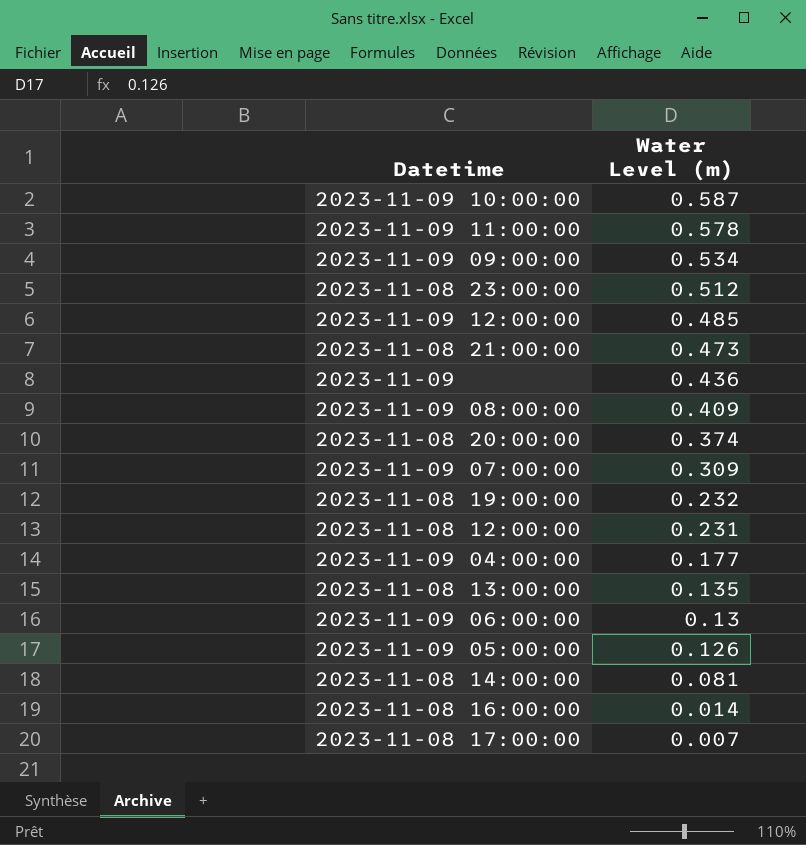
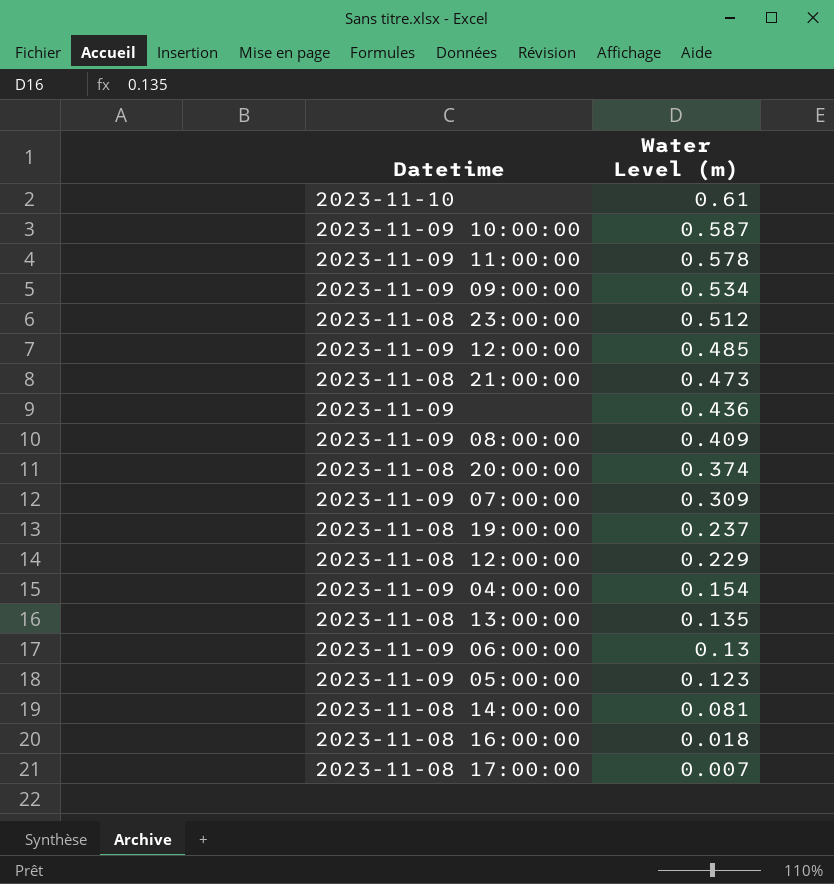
row 2023-11-10: none -> 0.61
2023-11-08 19:00:00 | Water Level (m): 0.232 -> 0.237
2023-11-08 12:00:00 | Water Level (m): 0.231 -> 0.229
2023-11-09 04:00:00 | Water Level (m): 0.177 -> 0.154
2023-11-09 05:00:00 | Water Level (m): 0.126 -> 0.123
2023-11-08 16:00:00 | Water Level (m): 0.014 -> 0.018

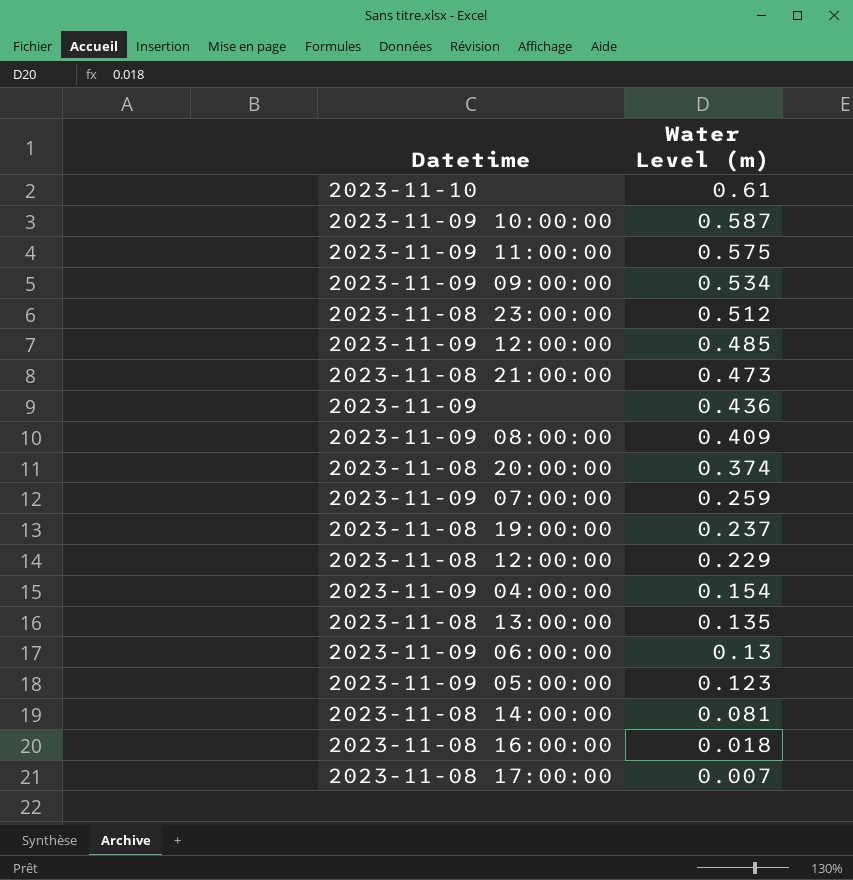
2023-11-09 11:00:00 | Water Level (m): 0.578 -> 0.575
2023-11-09 07:00:00 | Water Level (m): 0.309 -> 0.259

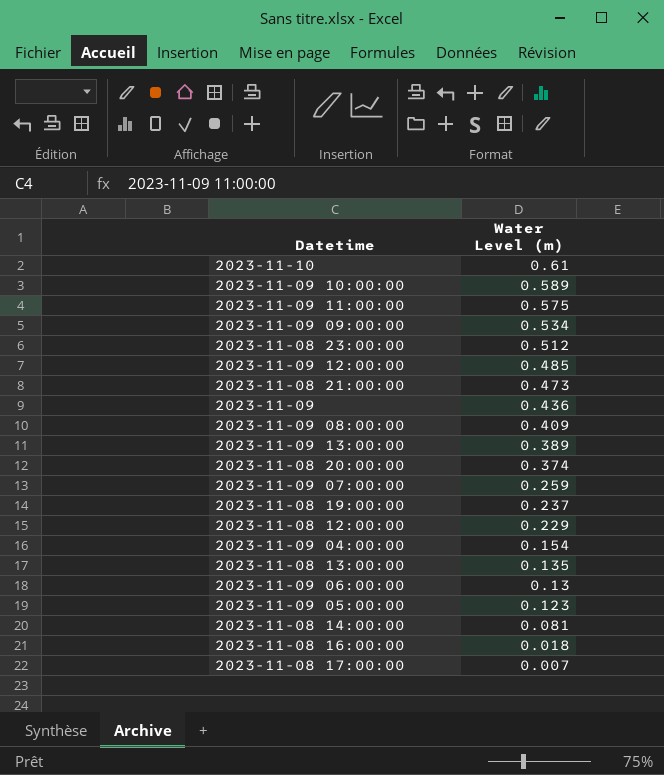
2023-11-09 10:00:00 | Water Level (m): 0.587 -> 0.589
row 2023-11-09 13:00:00: none -> 0.389

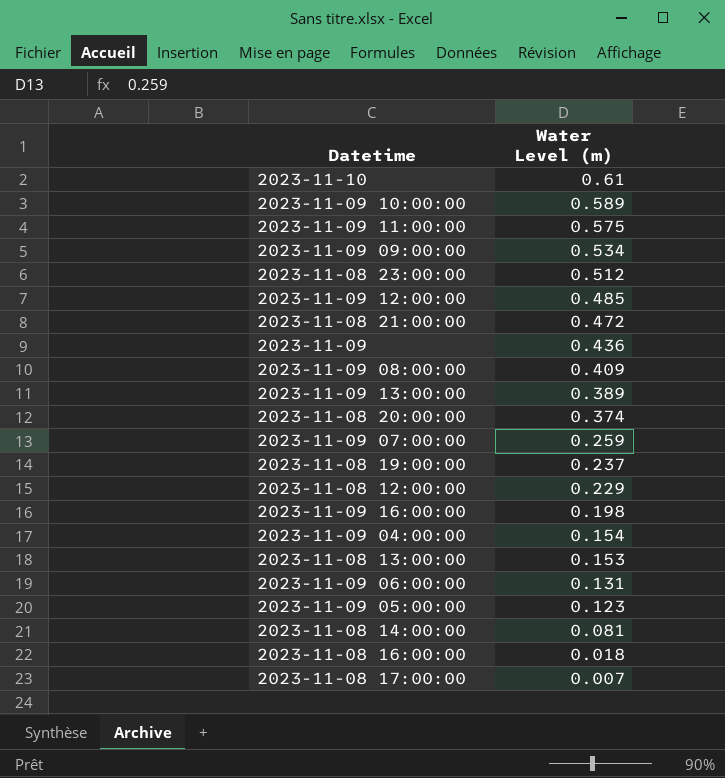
2023-11-08 21:00:00 | Water Level (m): 0.473 -> 0.472
row 2023-11-09 16:00:00: none -> 0.198
2023-11-08 13:00:00 | Water Level (m): 0.135 -> 0.153
2023-11-09 06:00:00 | Water Level (m): 0.13 -> 0.131

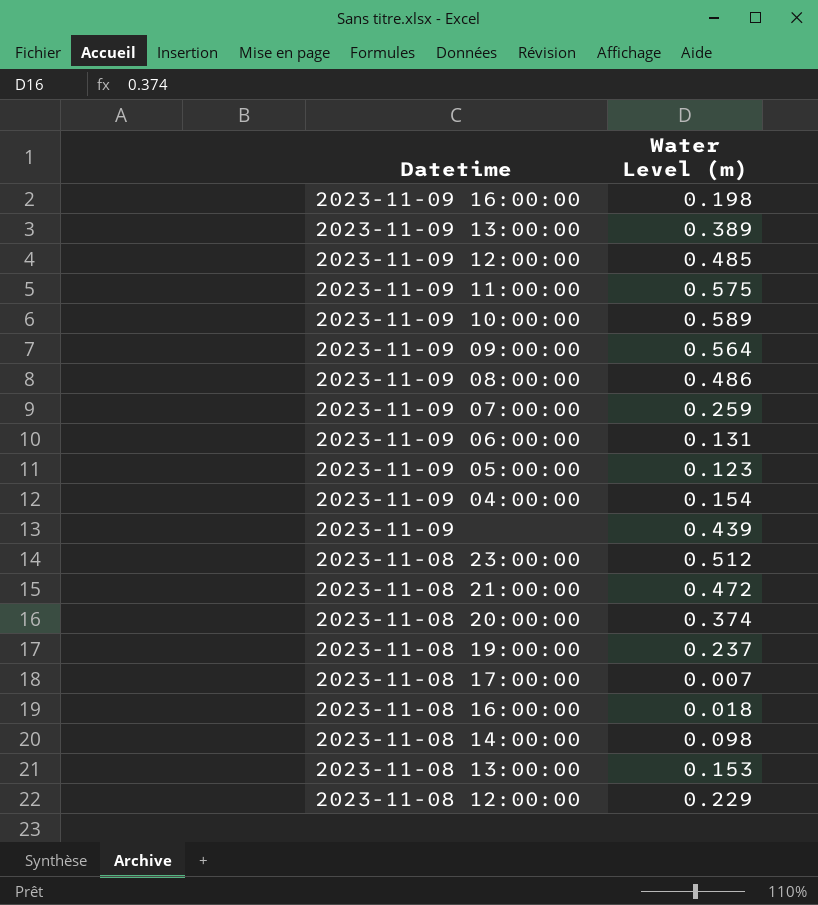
row order: Water Level (m) descending -> Datetime descending
row 2023-11-10: 0.61 -> none
2023-11-09 09:00:00 | Water Level (m): 0.534 -> 0.564
2023-11-09 08:00:00 | Water Level (m): 0.409 -> 0.486
2023-11-09 | Water Level (m): 0.436 -> 0.439
2023-11-08 14:00:00 | Water Level (m): 0.081 -> 0.098

